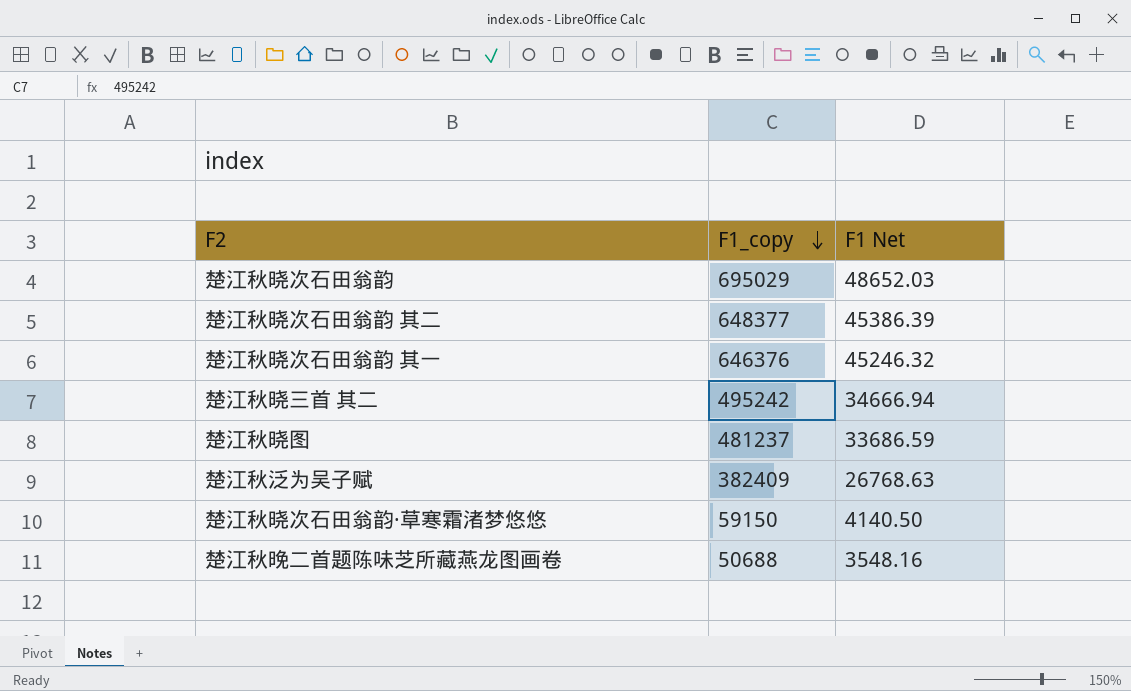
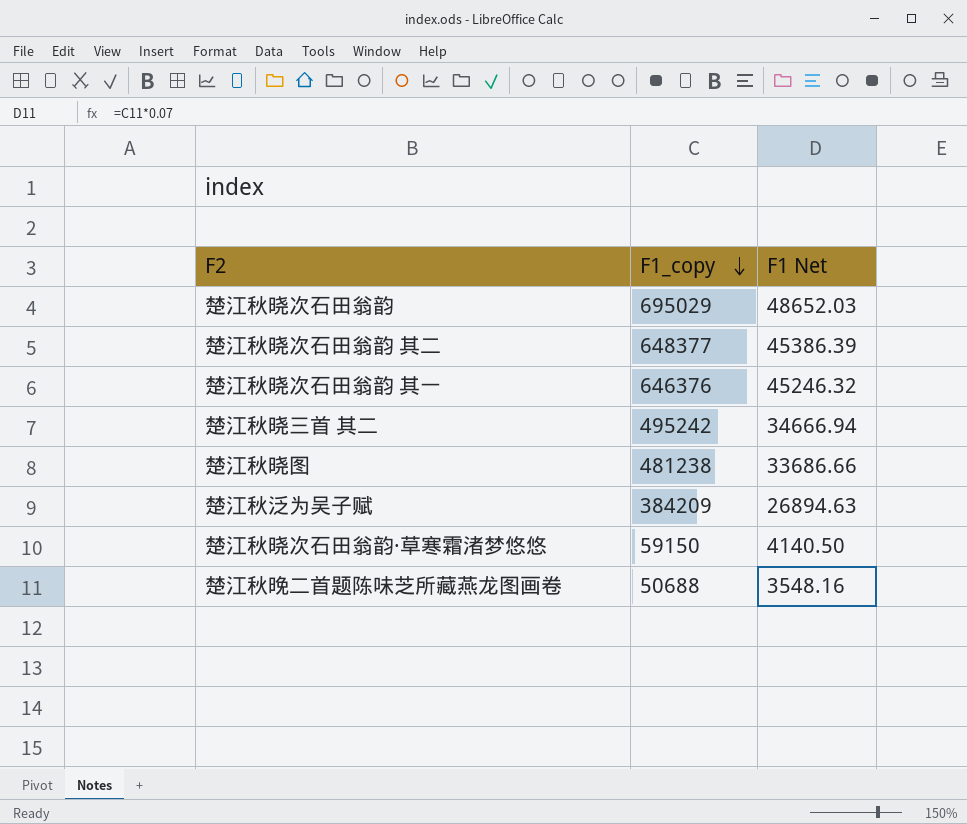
楚江秋晓图 | F1_copy: 481237 -> 481238
楚江秋晓图 | F1 Net: 33686.59 -> 33686.66
楚江秋泛为吴子赋 | F1_copy: 382409 -> 384209
楚江秋泛为吴子赋 | F1 Net: 26768.63 -> 26894.63

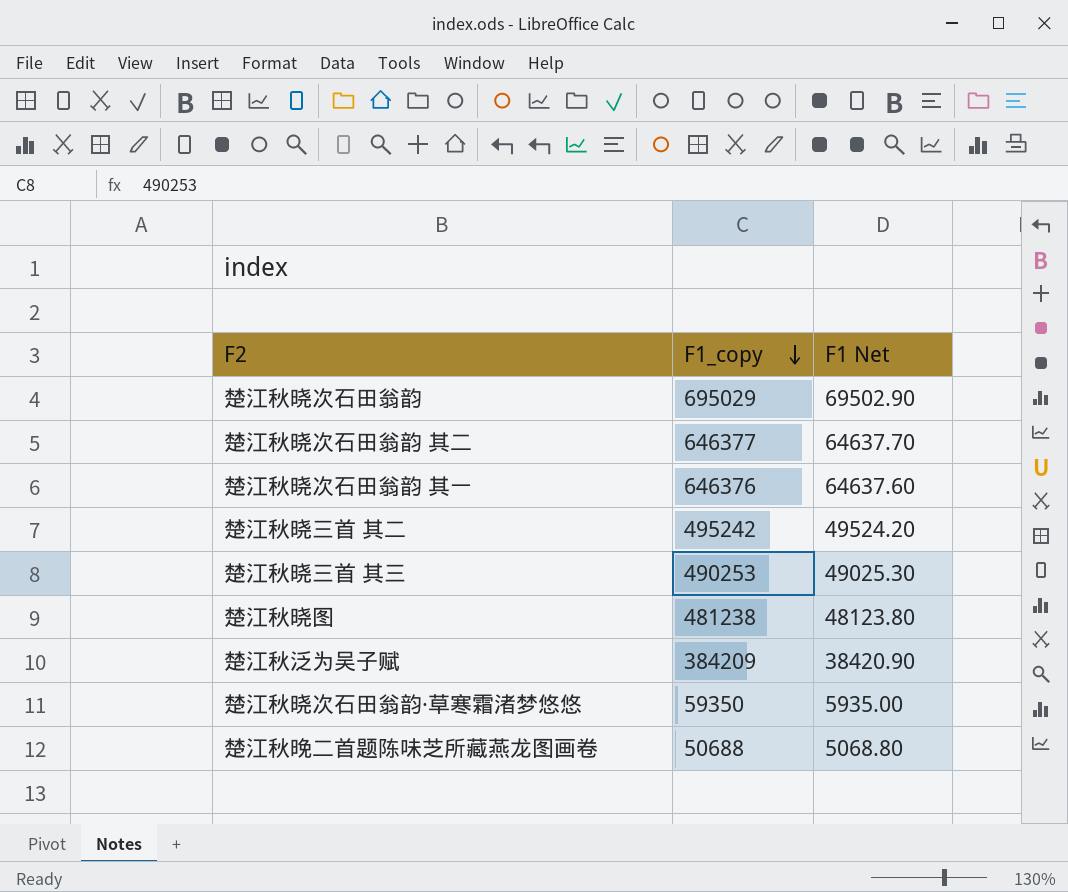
column F1 Net | formula: [F1_copy] * 0.07 -> [F1_copy] * 0.1
楚江秋晓次石田翁韵 其二 | F1_copy: 648377 -> 646377
row 楚江秋晓三首 其三: none -> 490253 | 49025.30
楚江秋晓次石田翁韵·草寒霜渚梦悠悠 | F1_copy: 59150 -> 59350

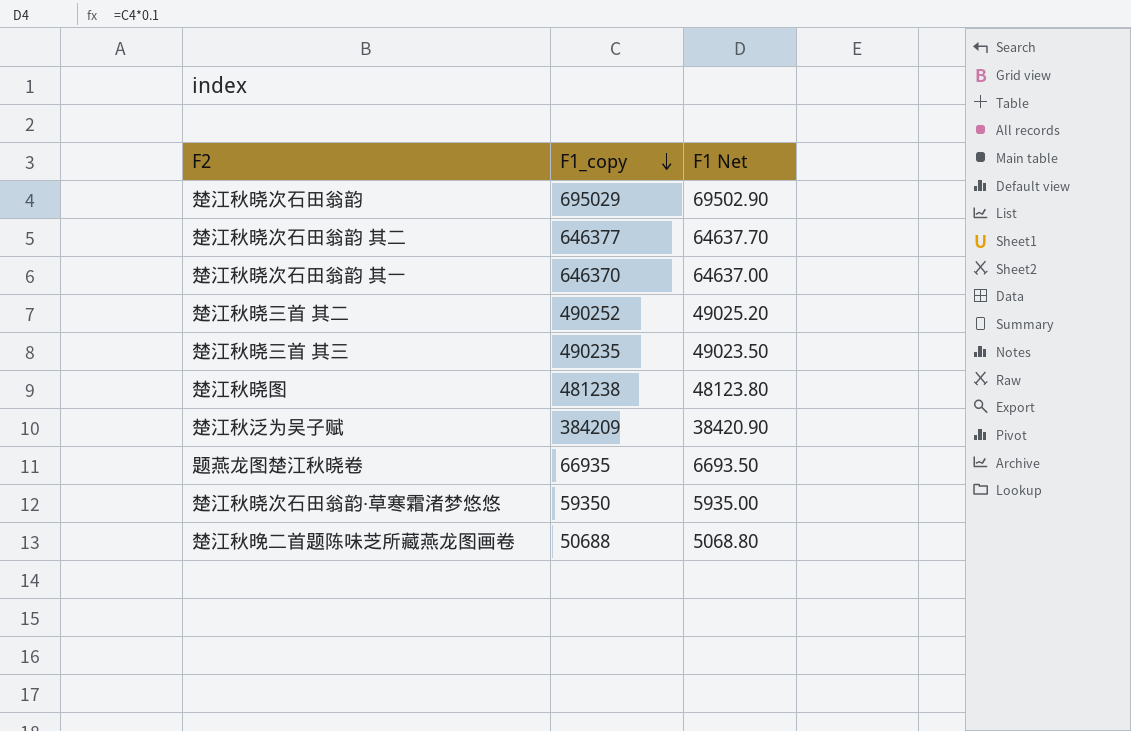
楚江秋晓次石田翁韵 其一 | F1_copy: 646376 -> 646370
楚江秋晓次石田翁韵 其一 | F1 Net: 64637.60 -> 64637.00
楚江秋晓三首 其二 | F1_copy: 495242 -> 490252
楚江秋晓三首 其二 | F1 Net: 49524.20 -> 49025.20
楚江秋晓三首 其三 | F1_copy: 490253 -> 490235
楚江秋晓三首 其三 | F1 Net: 49025.30 -> 49023.50
row 题燕龙图楚江秋晓卷: none -> 66935 | 6693.50

